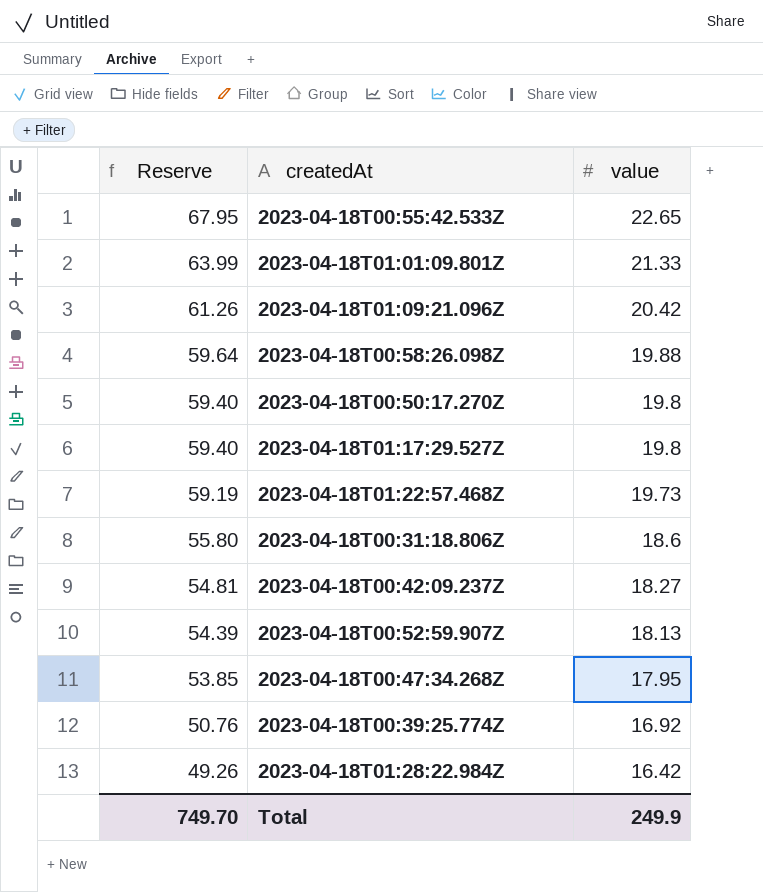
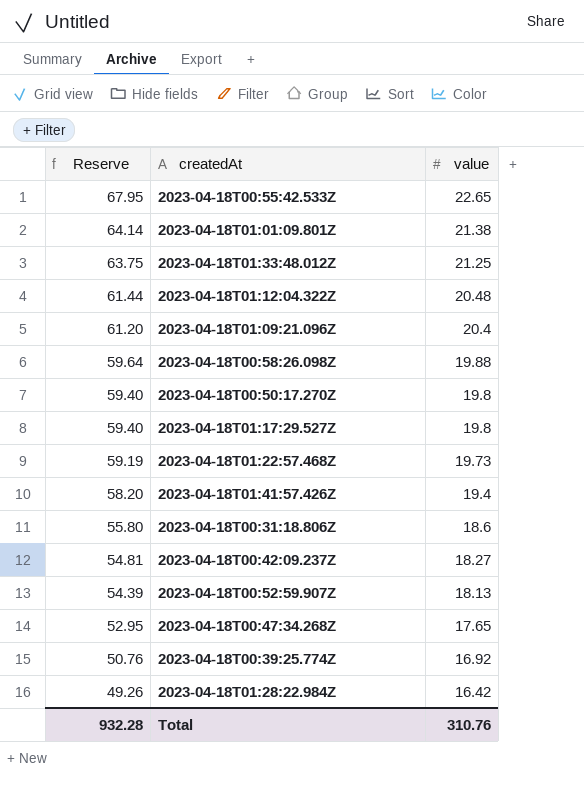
2023-04-18T01:01:09.801Z | Reserve: 63.99 -> 64.14
2023-04-18T01:01:09.801Z | value: 21.33 -> 21.38
row 2023-04-18T01:33:48.012Z: none -> 63.75 | 21.25
row 2023-04-18T01:12:04.322Z: none -> 61.44 | 20.48
2023-04-18T01:09:21.096Z | Reserve: 61.26 -> 61.20
2023-04-18T01:09:21.096Z | value: 20.42 -> 20.4
row 2023-04-18T01:41:57.426Z: none -> 58.20 | 19.4
2023-04-18T00:47:34.268Z | Reserve: 53.85 -> 52.95
2023-04-18T00:47:34.268Z | value: 17.95 -> 17.65
Total | Reserve: 749.70 -> 932.28
Total | value: 249.9 -> 310.76

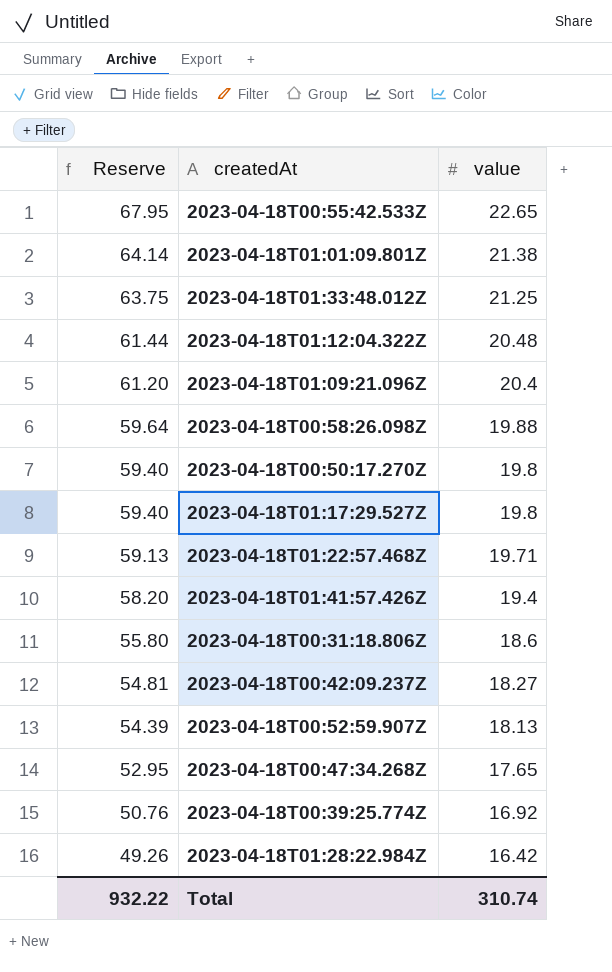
2023-04-18T01:22:57.468Z | Reserve: 59.19 -> 59.13
2023-04-18T01:22:57.468Z | value: 19.73 -> 19.71
Total | Reserve: 932.28 -> 932.22
Total | value: 310.76 -> 310.74

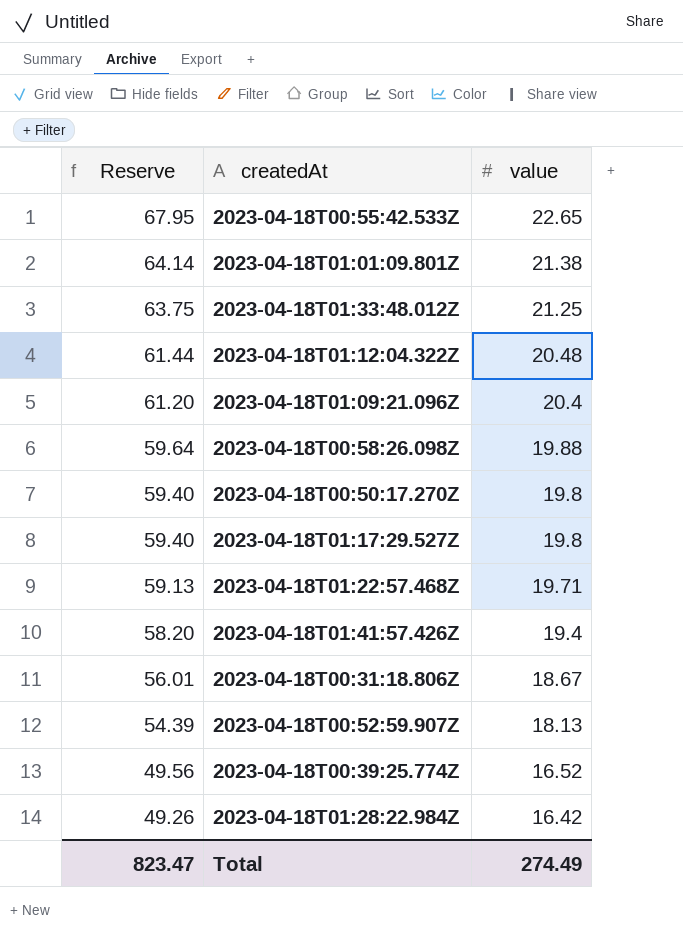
row 2023-04-18T00:42:09.237Z: 54.81 | 18.27 -> none
row 2023-04-18T00:47:34.268Z: 52.95 | 17.65 -> none
2023-04-18T00:31:18.806Z | Reserve: 55.80 -> 56.01
2023-04-18T00:31:18.806Z | value: 18.6 -> 18.67
2023-04-18T00:39:25.774Z | Reserve: 50.76 -> 49.56
2023-04-18T00:39:25.774Z | value: 16.92 -> 16.52
Total | Reserve: 932.22 -> 823.47
Total | value: 310.74 -> 274.49

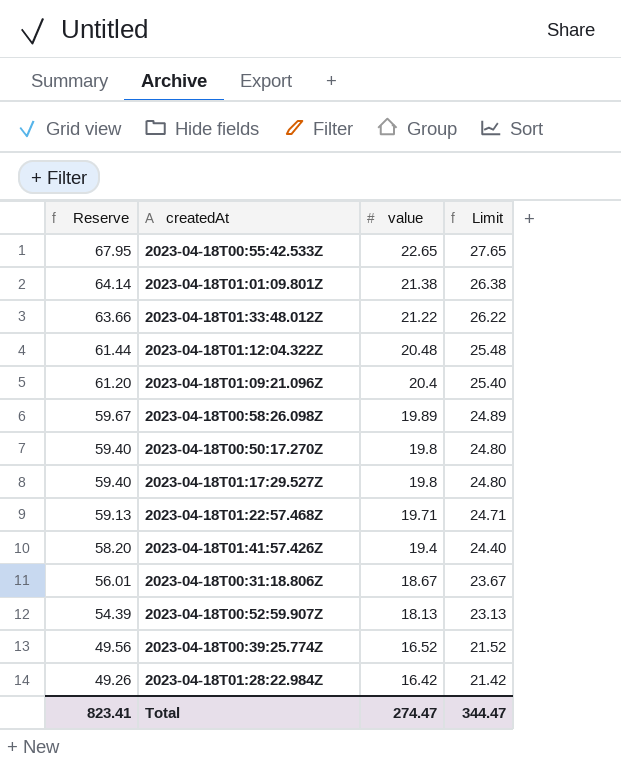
column Limit | formula: none -> [value] + 5
2023-04-18T01:33:48.012Z | Reserve: 63.75 -> 63.66
2023-04-18T01:33:48.012Z | value: 21.25 -> 21.22
2023-04-18T00:58:26.098Z | Reserve: 59.64 -> 59.67
2023-04-18T00:58:26.098Z | value: 19.88 -> 19.89
Total | Reserve: 823.47 -> 823.41
Total | value: 274.49 -> 274.47

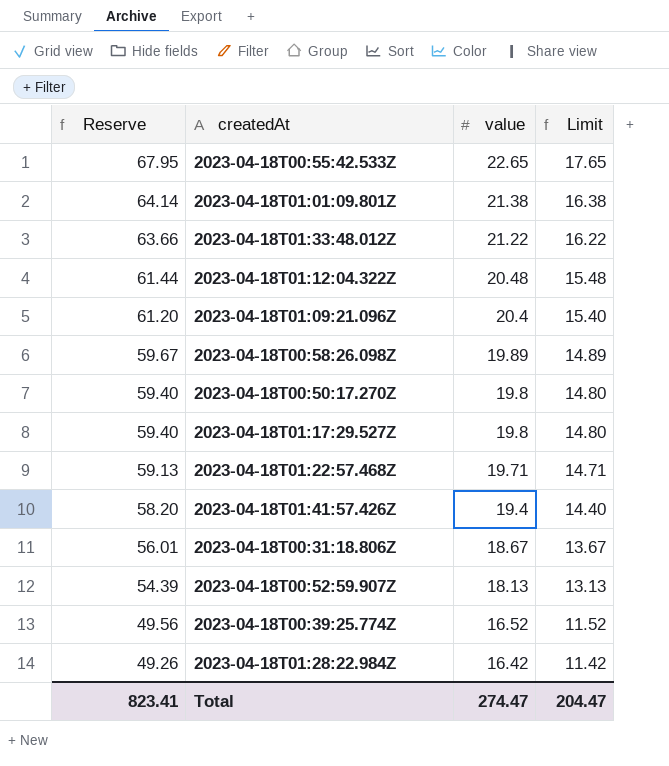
column Limit | formula: [value] + 5 -> [value] - 5
Total | Limit: 344.47 -> 204.47

